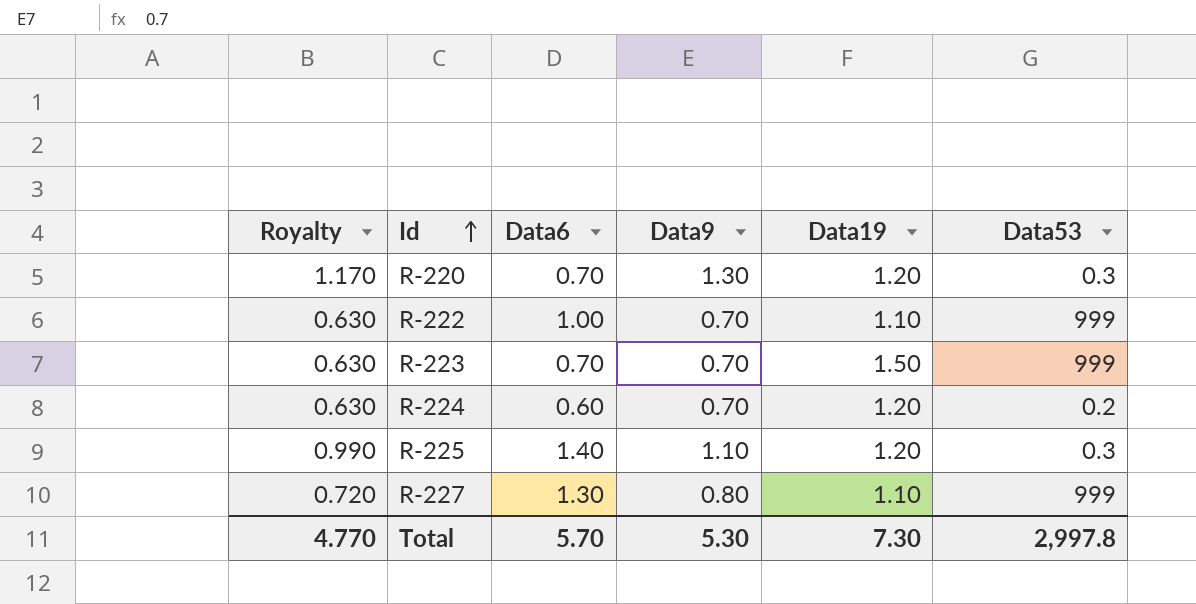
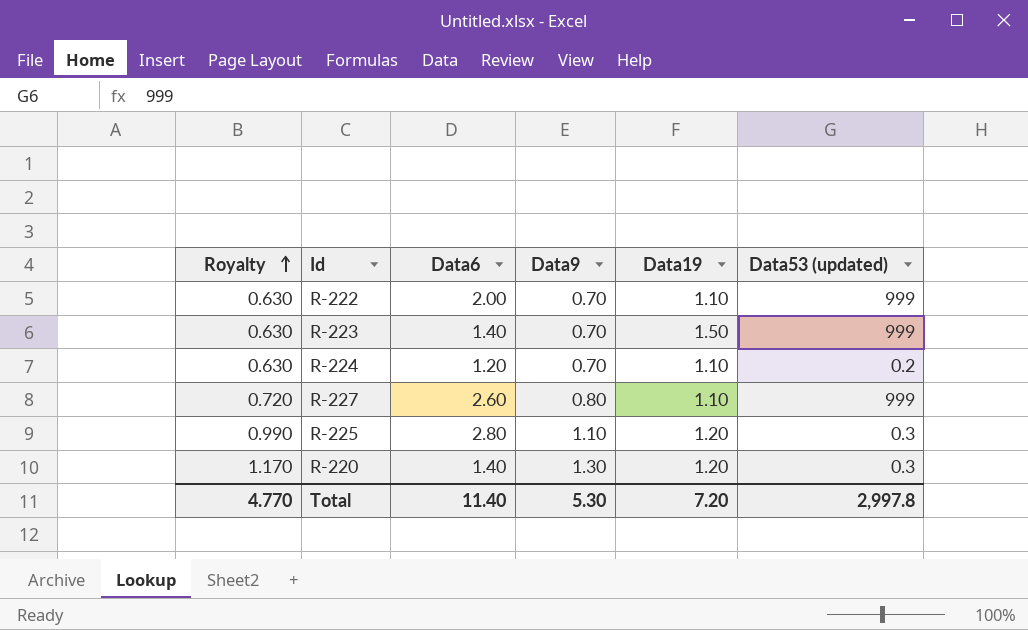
row order: Id ascending -> Royalty ascending
column name: Data53 -> Data53 (updated)
R-222 | Data6: 1.00 -> 2.00
R-223 | Data6: 0.70 -> 1.40
R-224 | Data6: 0.60 -> 1.20
R-224 | Data19: 1.20 -> 1.10
R-227 | Data6: 1.30 -> 2.60
R-225 | Data6: 1.40 -> 2.80
R-220 | Data6: 0.70 -> 1.40
Total | Data6: 5.70 -> 11.40
Total | Data19: 7.30 -> 7.20

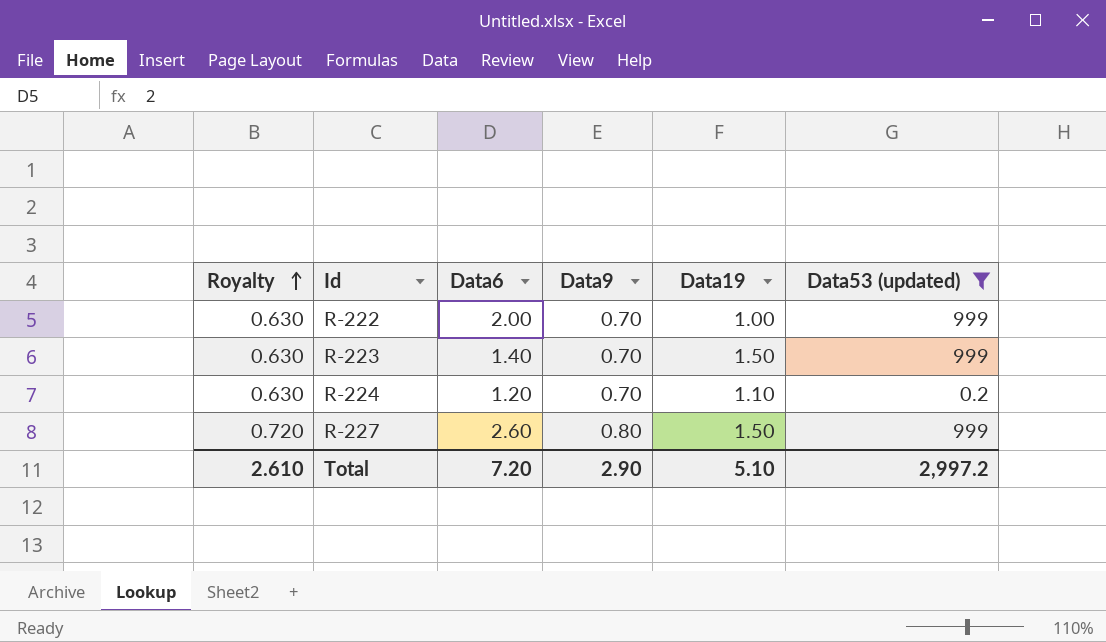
filter: none -> Data53 (updated) != 0.3
R-222 | Data19: 1.10 -> 1.00
R-227 | Data19: 1.10 -> 1.50
Total | Royalty: 4.770 -> 2.610
Total | Data6: 11.40 -> 7.20
Total | Data9: 5.30 -> 2.90
Total | Data19: 7.20 -> 5.10
Total | Data53 (updated): 2,997.8 -> 2,997.2

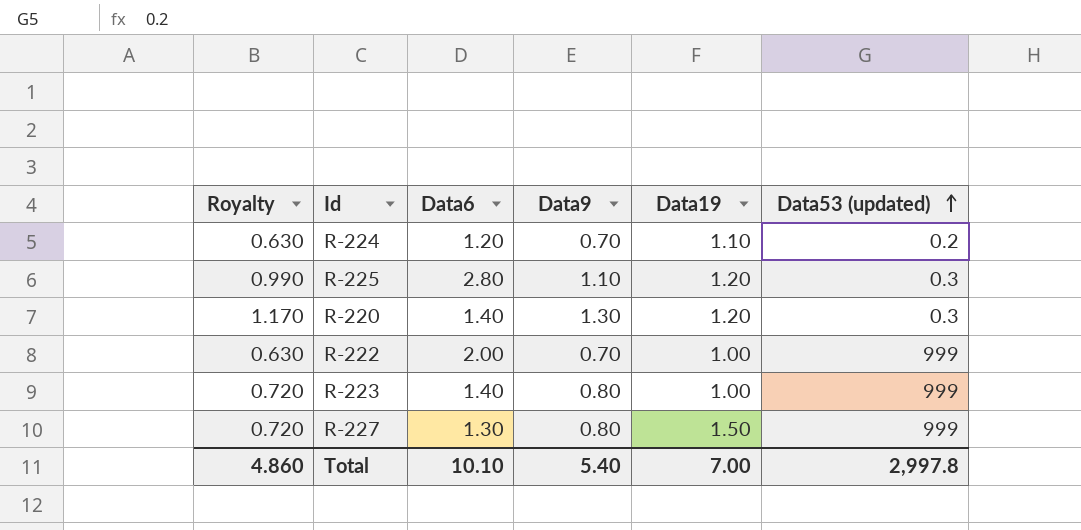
filter: Data53 (updated) != 0.3 -> none
row order: Royalty ascending -> Data53 (updated) ascending
R-223 | Royalty: 0.630 -> 0.720
R-223 | Data9: 0.70 -> 0.80
R-223 | Data19: 1.50 -> 1.00
R-227 | Data6: 2.60 -> 1.30
Total | Royalty: 2.610 -> 4.860
Total | Data6: 7.20 -> 10.10
Total | Data9: 2.90 -> 5.40
Total | Data19: 5.10 -> 7.00
Total | Data53 (updated): 2,997.2 -> 2,997.8

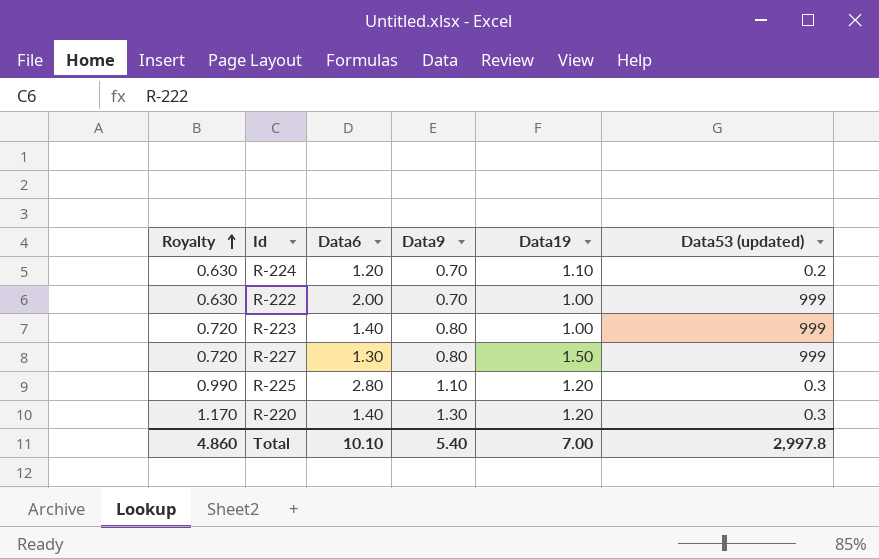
row order: Data53 (updated) ascending -> Royalty ascending

